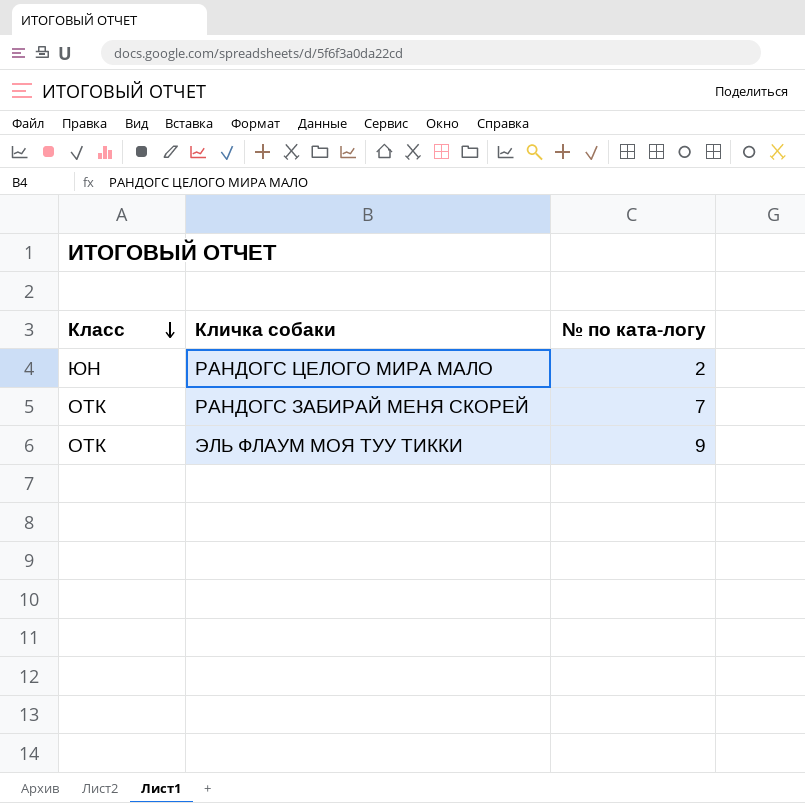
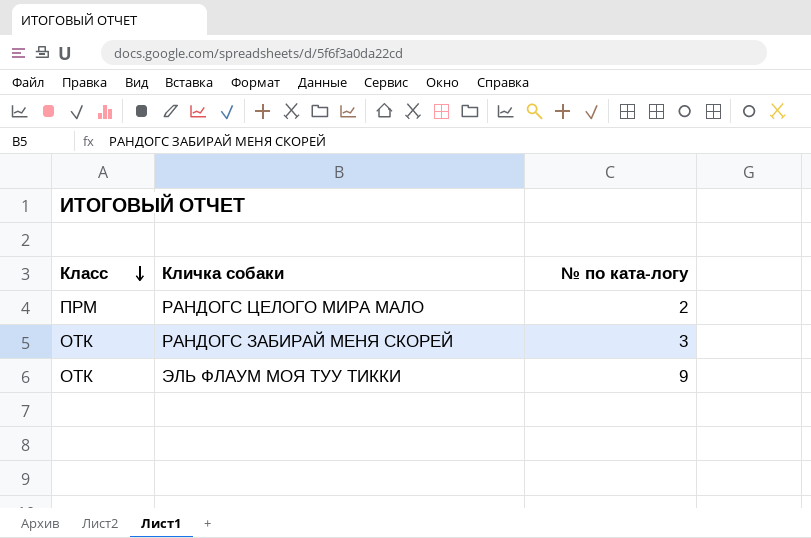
РАНДОГС ЦЕЛОГО МИРА МАЛО | Класс: ЮН -> ПРМ
РАНДОГС ЗАБИРАЙ МЕНЯ СКОРЕЙ | № по ката-логу: 7 -> 3

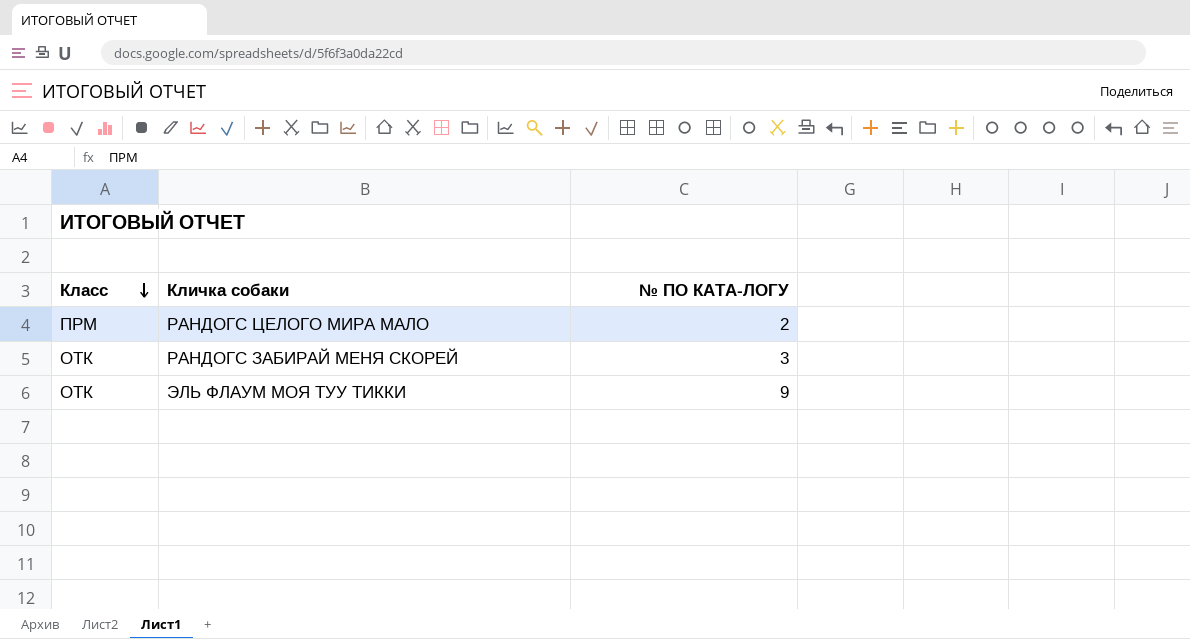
column name: № по ката-логу -> № ПО КАТА-ЛОГУ

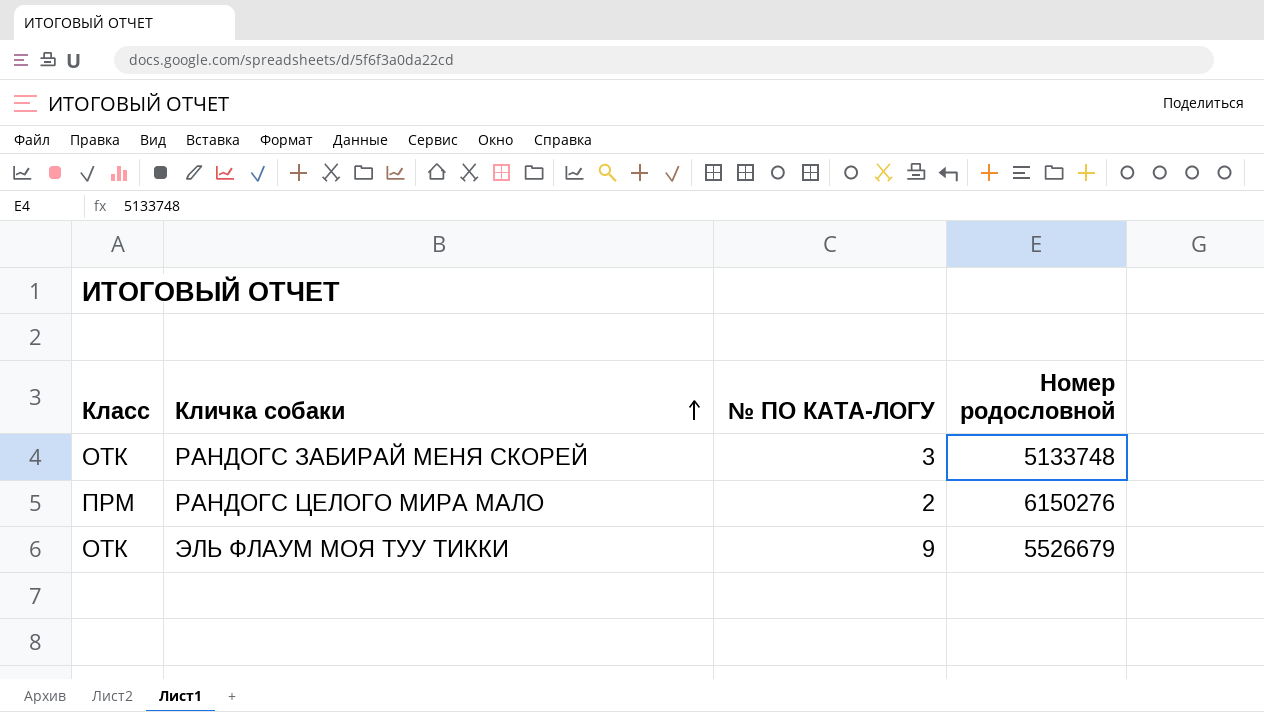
row order: Класс descending -> Кличка собаки ascending
column Номер родословной | position: none -> 4

